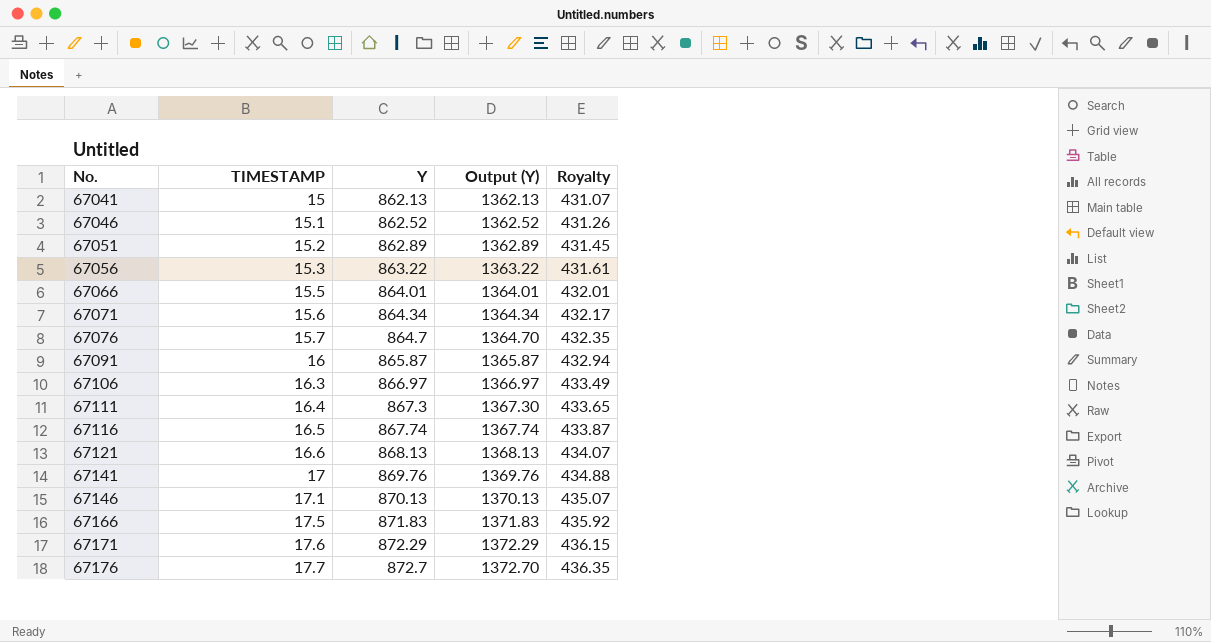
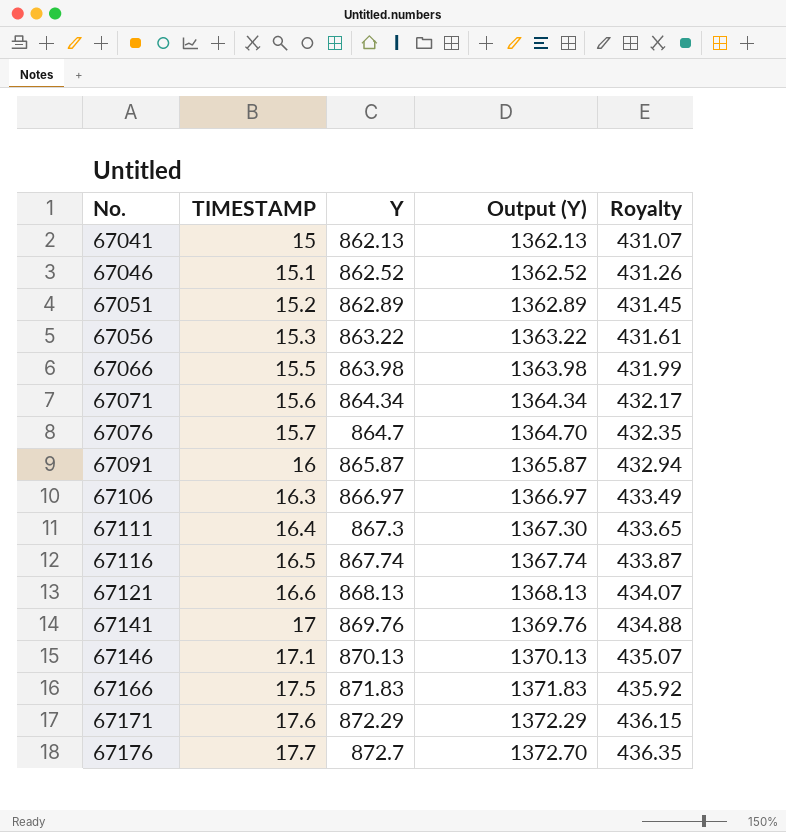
67066 | Y: 864.01 -> 863.98
67066 | Output (Y): 1364.01 -> 1363.98
67066 | Royalty: 432.01 -> 431.99

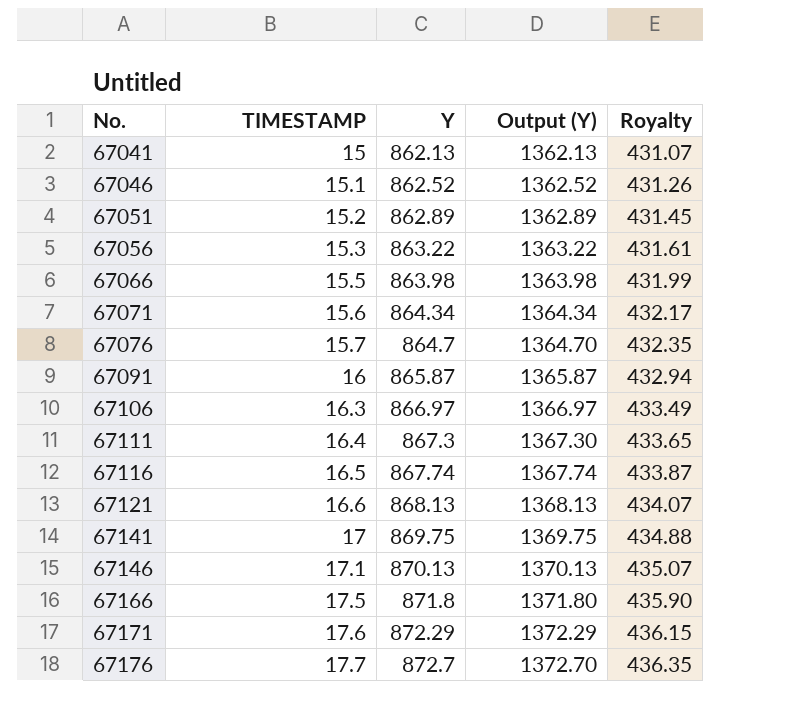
67141 | Y: 869.76 -> 869.75
67141 | Output (Y): 1369.76 -> 1369.75
67166 | Y: 871.83 -> 871.8
67166 | Output (Y): 1371.83 -> 1371.80
67166 | Royalty: 435.92 -> 435.90

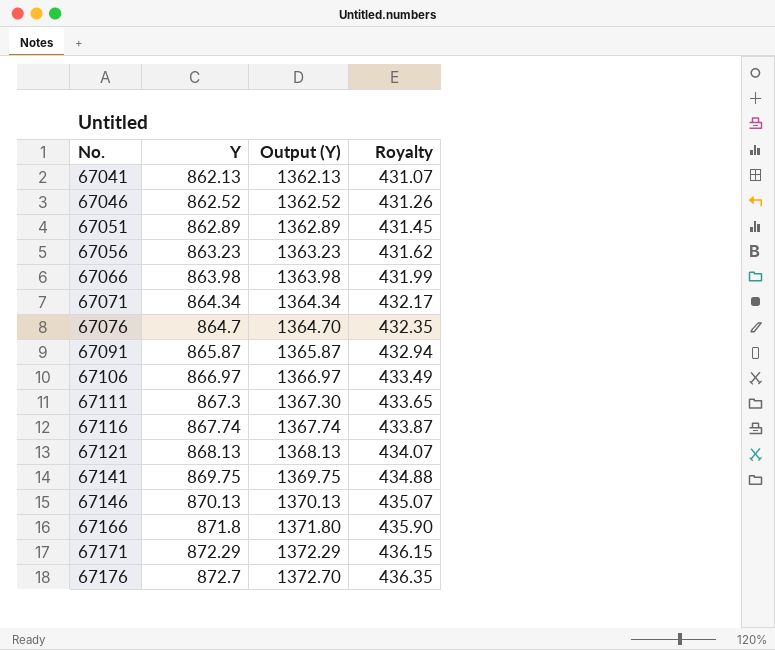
column TIMESTAMP | position: 2 -> none
67056 | Y: 863.22 -> 863.23
67056 | Output (Y): 1363.22 -> 1363.23
67056 | Royalty: 431.61 -> 431.62

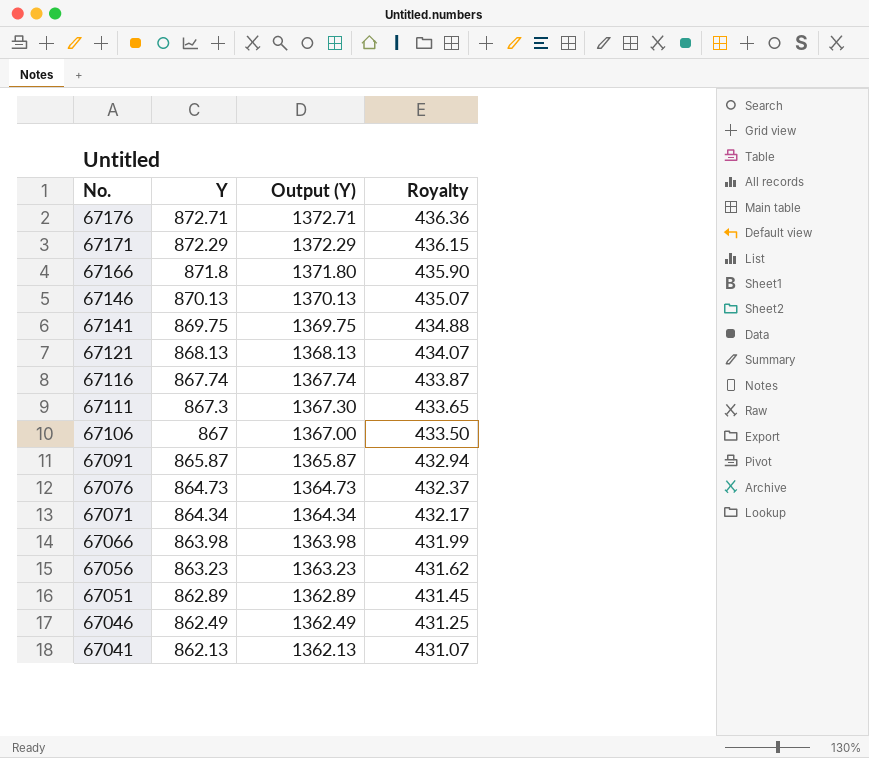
row order: No. ascending -> No. descending
67176 | Y: 872.7 -> 872.71
67176 | Output (Y): 1372.70 -> 1372.71
67176 | Royalty: 436.35 -> 436.36
67106 | Y: 866.97 -> 867
67106 | Output (Y): 1366.97 -> 1367.00
67106 | Royalty: 433.49 -> 433.50
67076 | Y: 864.7 -> 864.73
67076 | Output (Y): 1364.70 -> 1364.73
67076 | Royalty: 432.35 -> 432.37
67046 | Y: 862.52 -> 862.49
67046 | Output (Y): 1362.52 -> 1362.49
67046 | Royalty: 431.26 -> 431.25

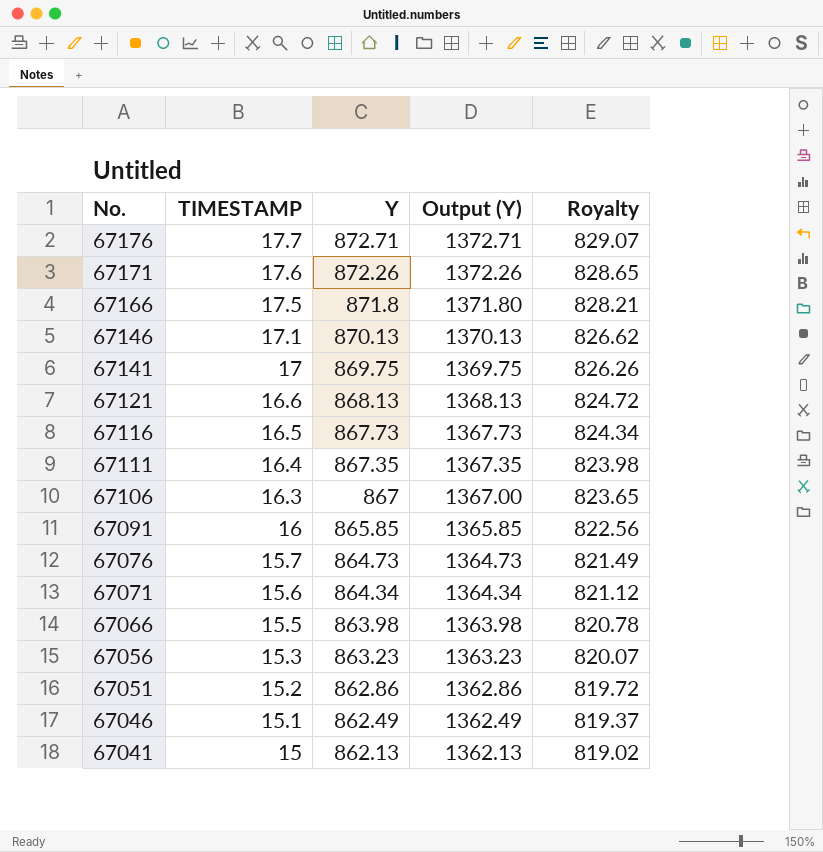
column TIMESTAMP | position: none -> 2
column Royalty | formula: [Y] * 0.5 -> [Y] * 0.95
67171 | Y: 872.29 -> 872.26
67171 | Output (Y): 1372.29 -> 1372.26
67116 | Y: 867.74 -> 867.73
67116 | Output (Y): 1367.74 -> 1367.73
67111 | Y: 867.3 -> 867.35
67111 | Output (Y): 1367.30 -> 1367.35
67091 | Y: 865.87 -> 865.85
67091 | Output (Y): 1365.87 -> 1365.85
67051 | Y: 862.89 -> 862.86
67051 | Output (Y): 1362.89 -> 1362.86

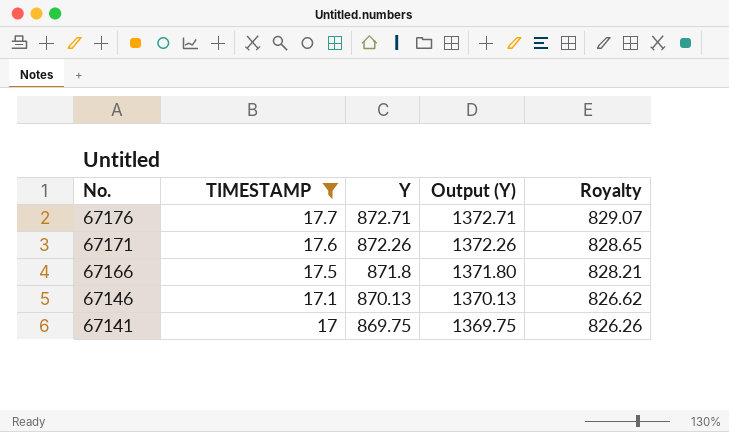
filter: none -> TIMESTAMP >= 17

